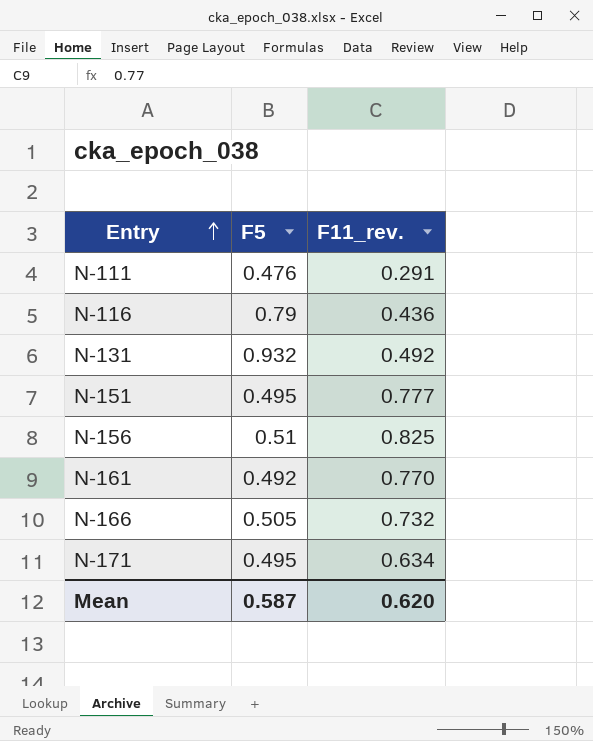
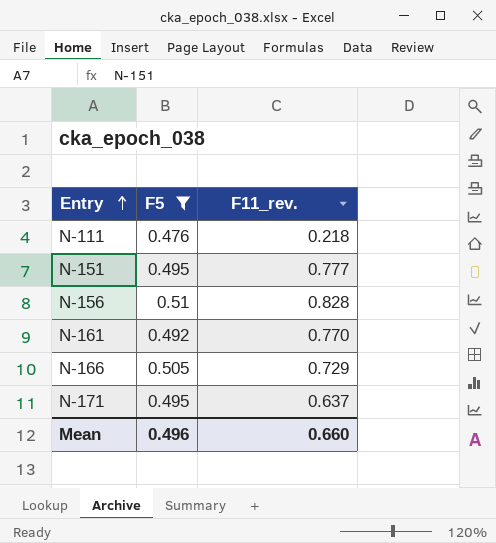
filter: none -> F5 <= 0.51
N-111 | F11_rev.: 0.291 -> 0.218
N-156 | F11_rev.: 0.825 -> 0.828
N-166 | F11_rev.: 0.732 -> 0.729
N-171 | F11_rev.: 0.634 -> 0.637
Mean | F5: 0.587 -> 0.496
Mean | F11_rev.: 0.620 -> 0.660

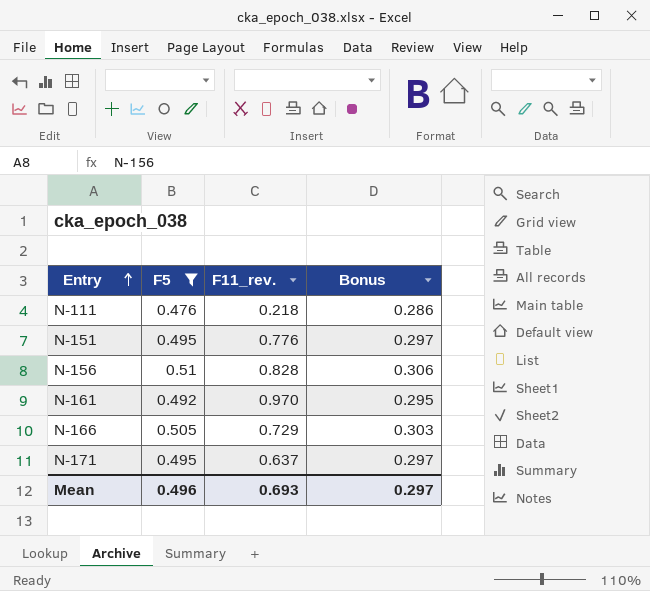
column Bonus | formula: none -> [F5] * 0.6
N-151 | F11_rev.: 0.777 -> 0.776
N-161 | F11_rev.: 0.770 -> 0.970
Mean | F11_rev.: 0.660 -> 0.693

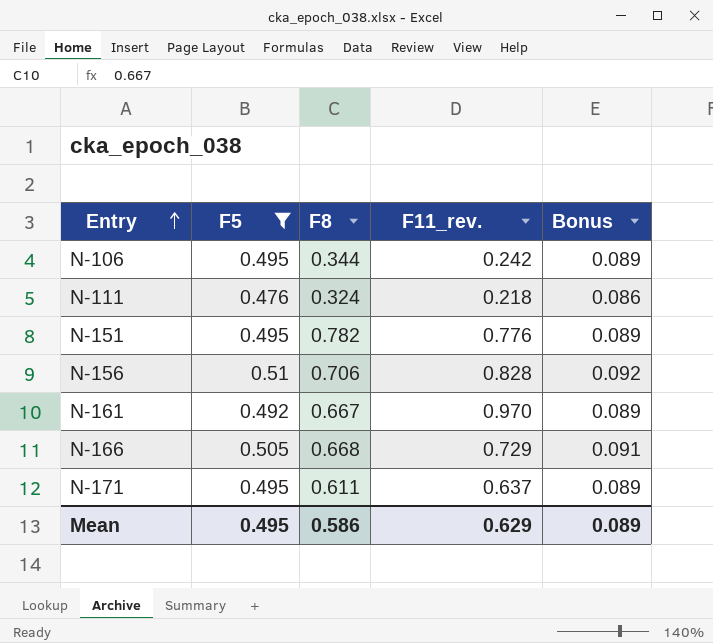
column F8 | position: none -> 3
column Bonus | formula: [F5] * 0.6 -> [F5] * 0.18
row N-106: none -> 0.495 | 0.344 | 0.242 | 0.089
Mean | F5: 0.496 -> 0.495
Mean | F11_rev.: 0.693 -> 0.629
Mean | Bonus: 0.297 -> 0.089

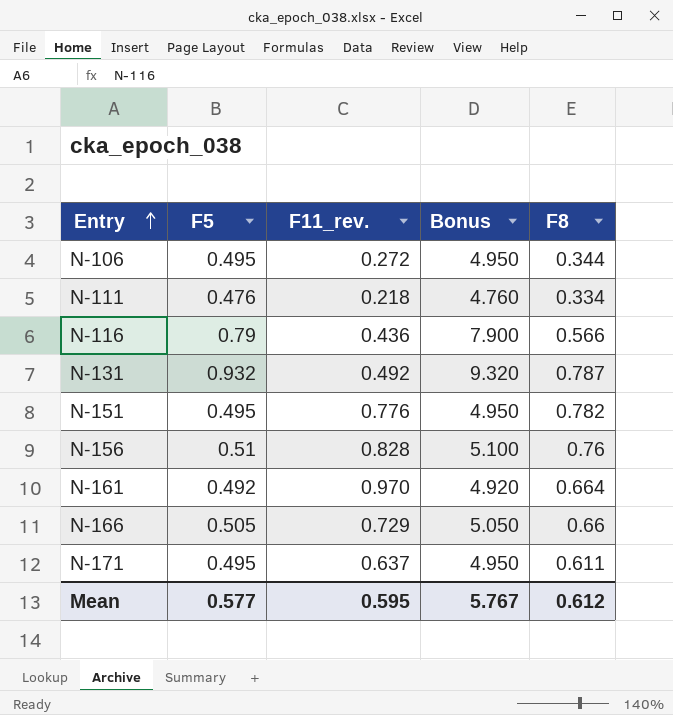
filter: F5 <= 0.51 -> none
column Bonus | formula: [F5] * 0.18 -> [F5] * 10
column F8 | position: 3 -> 5
N-106 | F11_rev.: 0.242 -> 0.272
N-111 | F8: 0.324 -> 0.334
N-156 | F8: 0.706 -> 0.76
N-161 | F8: 0.667 -> 0.664
N-166 | F8: 0.668 -> 0.66
Mean | F5: 0.495 -> 0.577
Mean | F11_rev.: 0.629 -> 0.595
Mean | Bonus: 0.089 -> 5.767
Mean | F8: 0.586 -> 0.612

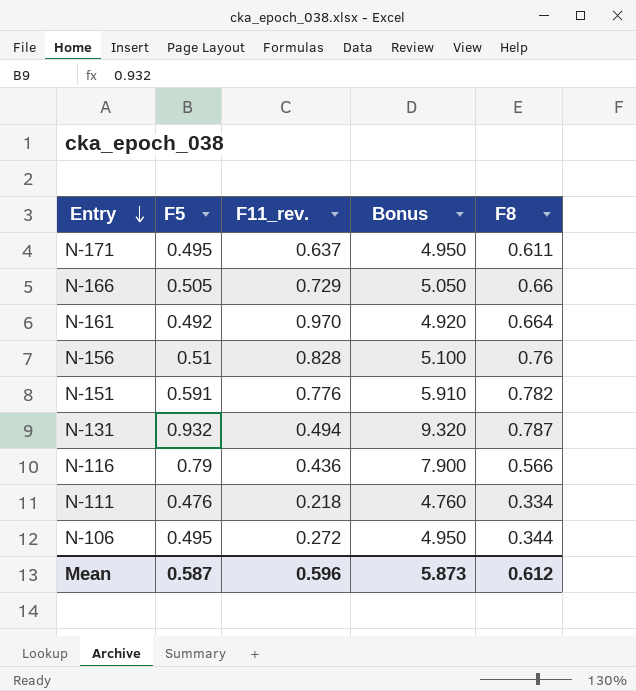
row order: Entry ascending -> Entry descending
N-151 | F5: 0.495 -> 0.591
N-151 | Bonus: 4.950 -> 5.910
N-131 | F11_rev.: 0.492 -> 0.494
Mean | F5: 0.577 -> 0.587
Mean | F11_rev.: 0.595 -> 0.596
Mean | Bonus: 5.767 -> 5.873

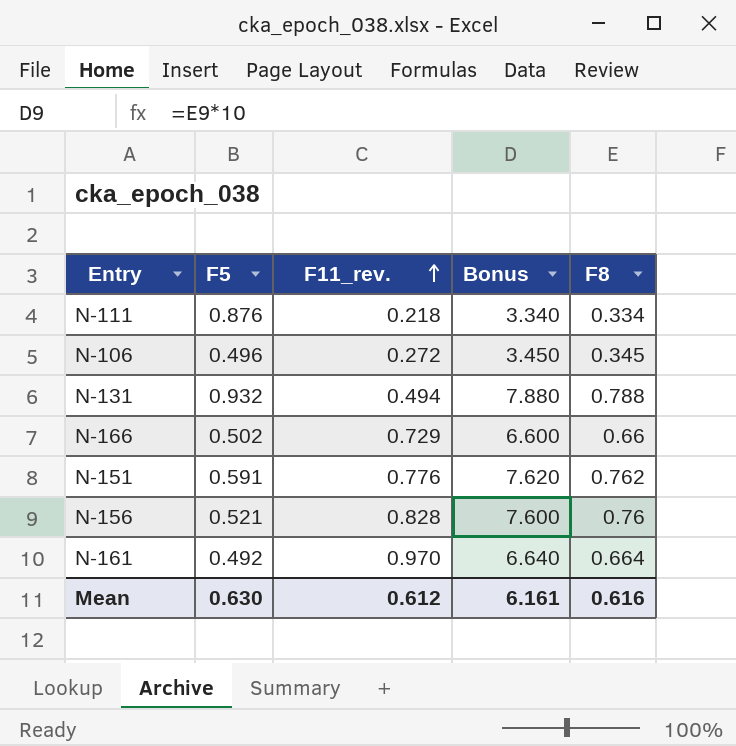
row order: Entry descending -> F11_rev. ascending
column Bonus | formula: [F5] * 10 -> [F8] * 10
row N-171: 0.495 | 0.637 | 4.950 | 0.611 -> none
row N-116: 0.79 | 0.436 | 7.900 | 0.566 -> none
N-111 | F5: 0.476 -> 0.876
N-106 | F5: 0.495 -> 0.496
N-106 | F8: 0.344 -> 0.345
N-131 | F8: 0.787 -> 0.788
N-166 | F5: 0.505 -> 0.502
N-151 | F8: 0.782 -> 0.762
N-156 | F5: 0.51 -> 0.521
Mean | F5: 0.587 -> 0.630
Mean | F11_rev.: 0.596 -> 0.612
Mean | Bonus: 5.873 -> 6.161
Mean | F8: 0.612 -> 0.616

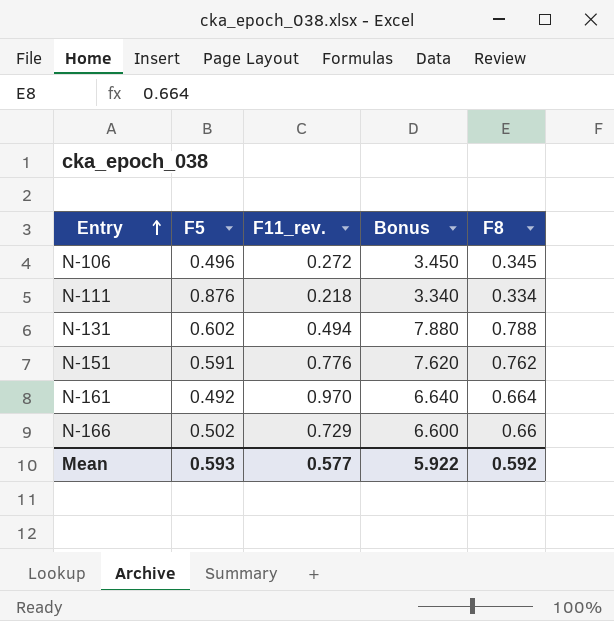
row order: F11_rev. ascending -> Entry ascending
row N-156: 0.521 | 0.828 | 7.600 | 0.76 -> none
N-131 | F5: 0.932 -> 0.602
Mean | F5: 0.630 -> 0.593
Mean | F11_rev.: 0.612 -> 0.577
Mean | Bonus: 6.161 -> 5.922
Mean | F8: 0.616 -> 0.592

